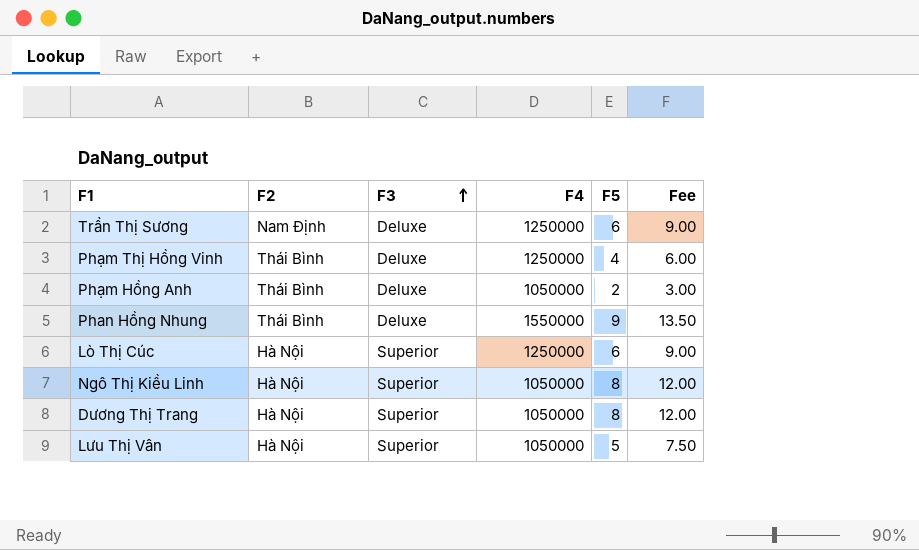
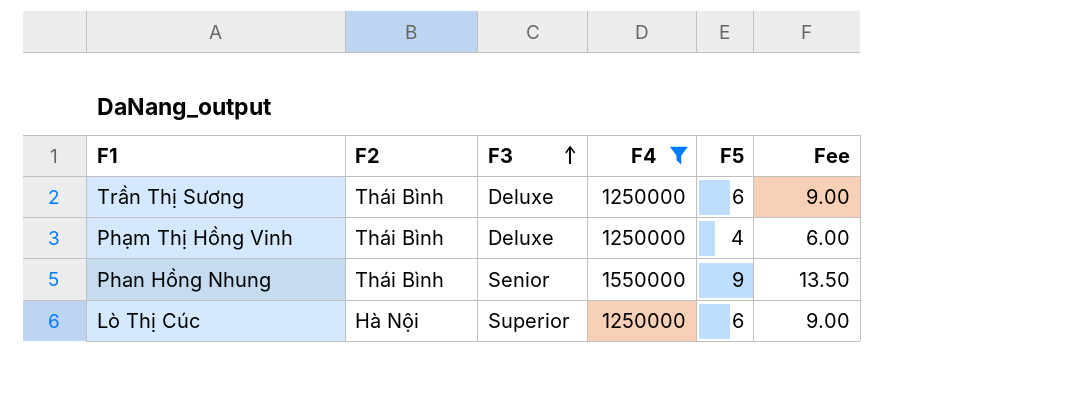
filter: none -> F4 != 1050000
Trần Thị Sương | F2: Nam Định -> Thái Bình
Phan Hồng Nhung | F3: Deluxe -> Senior

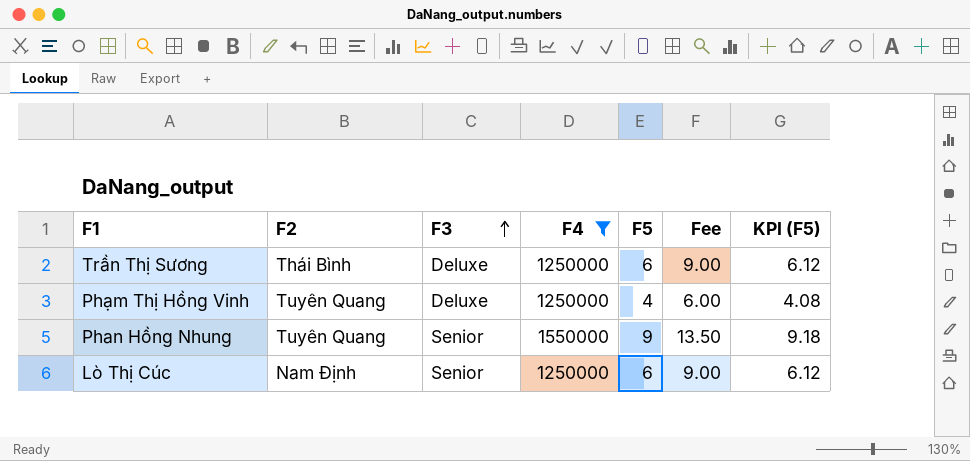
column KPI (F5) | formula: none -> [F5] * 1.02
Phạm Thị Hồng Vinh | F2: Thái Bình -> Tuyên Quang
Phan Hồng Nhung | F2: Thái Bình -> Tuyên Quang
Lò Thị Cúc | F2: Hà Nội -> Nam Định
Lò Thị Cúc | F3: Superior -> Senior

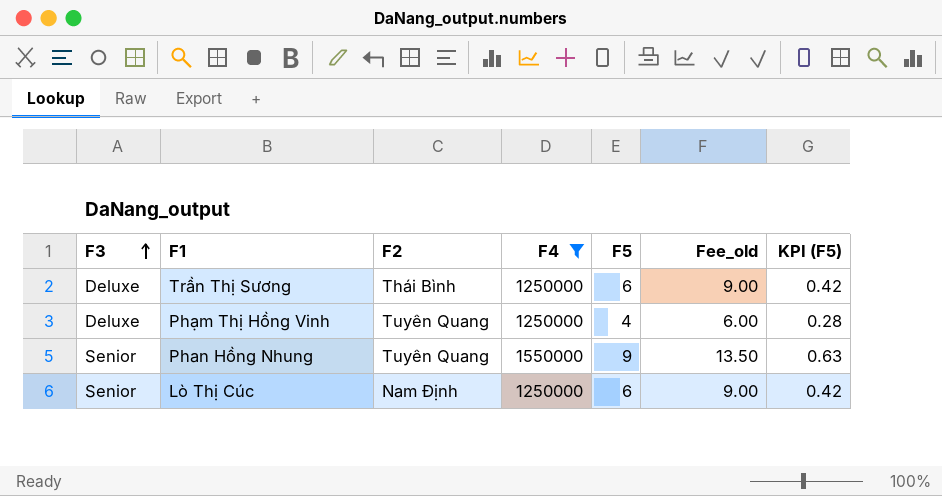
column F3 | position: 3 -> 1
column name: Fee -> Fee_old
column KPI (F5) | formula: [F5] * 1.02 -> [F5] * 0.07

